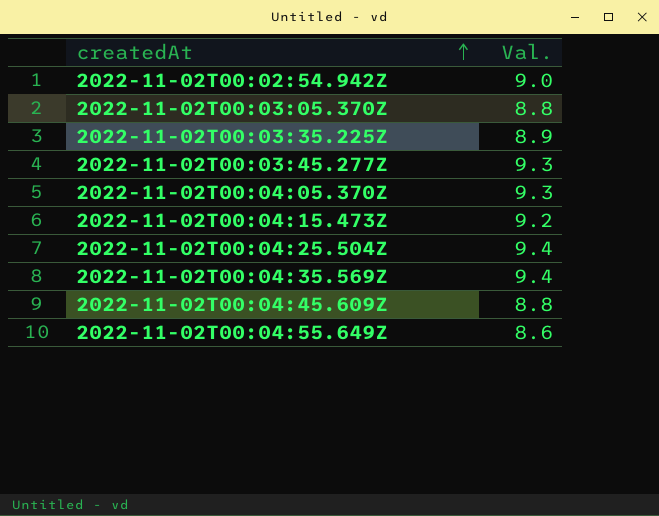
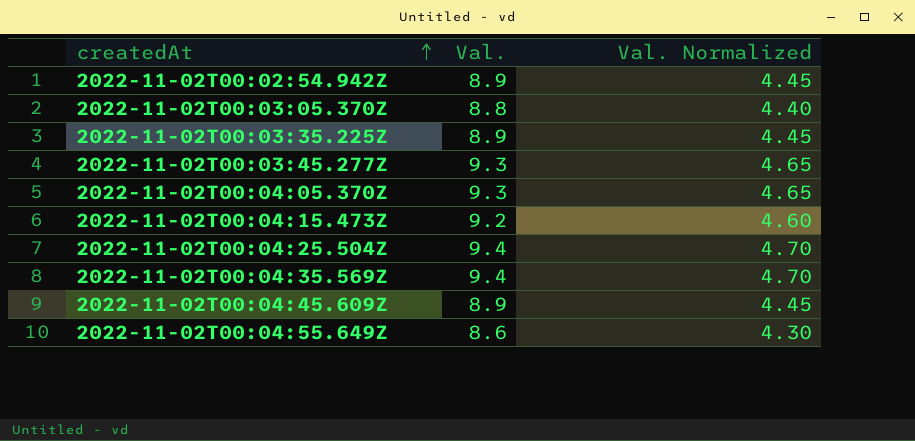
column Val. Normalized | formula: none -> [Val.] * 0.5
2022-11-02T00:02:54.942Z | Val.: 9.0 -> 8.9
2022-11-02T00:04:45.609Z | Val.: 8.8 -> 8.9

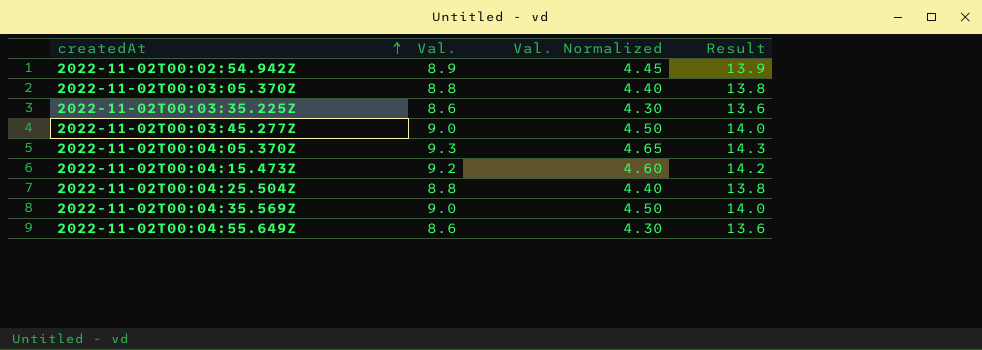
column Result | formula: none -> [Val.] + 5
row 2022-11-02T00:04:45.609Z: 8.9 | 4.45 -> none
2022-11-02T00:03:35.225Z | Val.: 8.9 -> 8.6
2022-11-02T00:03:35.225Z | Val. Normalized: 4.45 -> 4.30
2022-11-02T00:03:45.277Z | Val.: 9.3 -> 9.0
2022-11-02T00:03:45.277Z | Val. Normalized: 4.65 -> 4.50
2022-11-02T00:04:25.504Z | Val.: 9.4 -> 8.8
2022-11-02T00:04:25.504Z | Val. Normalized: 4.70 -> 4.40
2022-11-02T00:04:35.569Z | Val.: 9.4 -> 9.0
2022-11-02T00:04:35.569Z | Val. Normalized: 4.70 -> 4.50

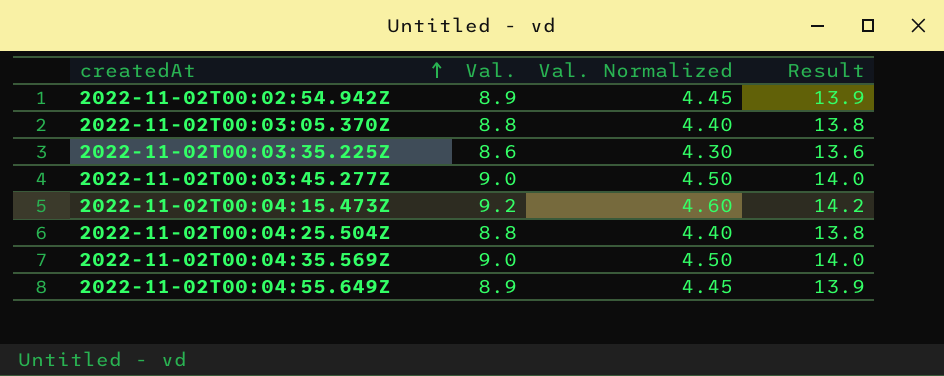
row 2022-11-02T00:04:05.370Z: 9.3 | 4.65 | 14.3 -> none
2022-11-02T00:04:55.649Z | Val.: 8.6 -> 8.9
2022-11-02T00:04:55.649Z | Val. Normalized: 4.30 -> 4.45
2022-11-02T00:04:55.649Z | Result: 13.6 -> 13.9

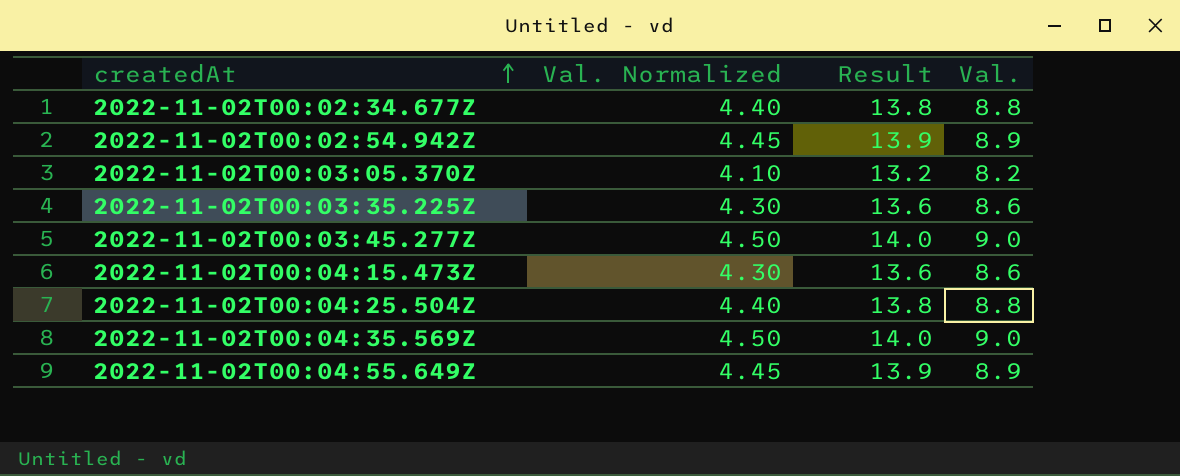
column Val. | position: 2 -> 4
row 2022-11-02T00:02:34.677Z: none -> 4.40 | 13.8 | 8.8
2022-11-02T00:03:05.370Z | Val. Normalized: 4.40 -> 4.10
2022-11-02T00:03:05.370Z | Result: 13.8 -> 13.2
2022-11-02T00:03:05.370Z | Val.: 8.8 -> 8.2
2022-11-02T00:04:15.473Z | Val. Normalized: 4.60 -> 4.30
2022-11-02T00:04:15.473Z | Result: 14.2 -> 13.6
2022-11-02T00:04:15.473Z | Val.: 9.2 -> 8.6

